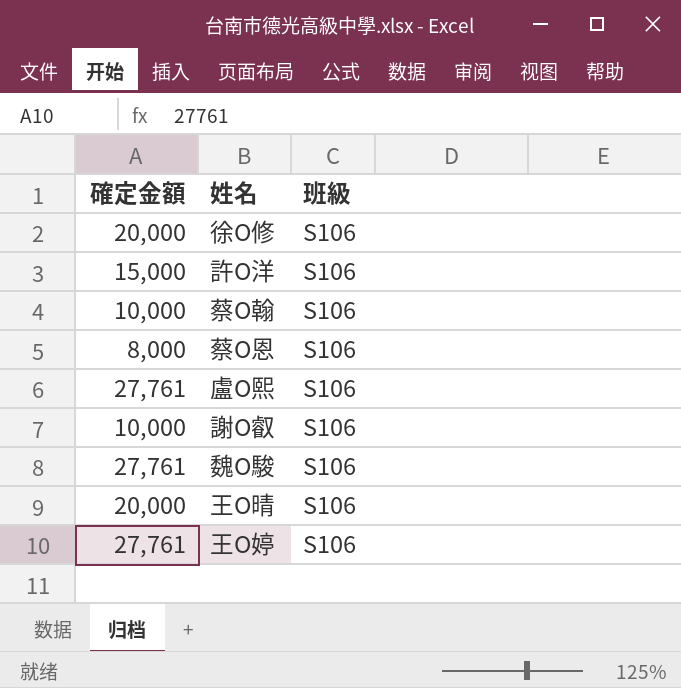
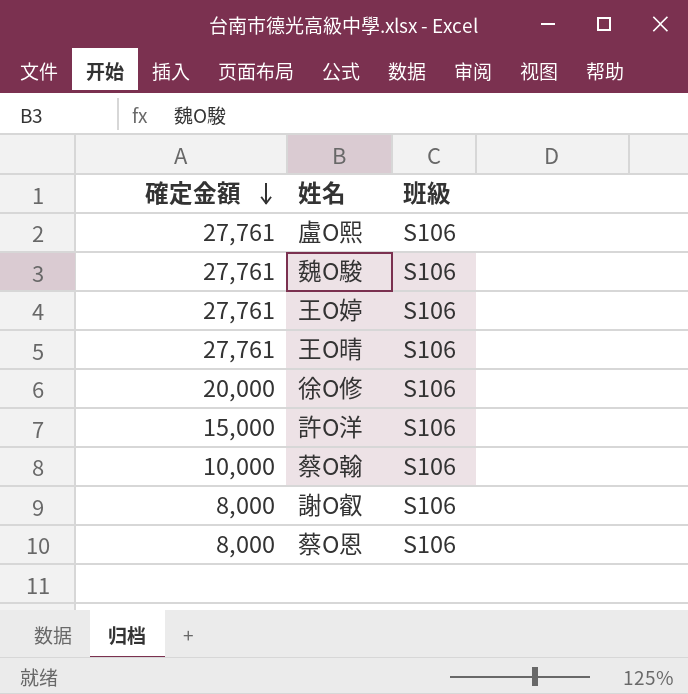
row order: none -> 確定金額 descending
王O晴 | 確定金額: 20,000 -> 27,761
謝O叡 | 確定金額: 10,000 -> 8,000

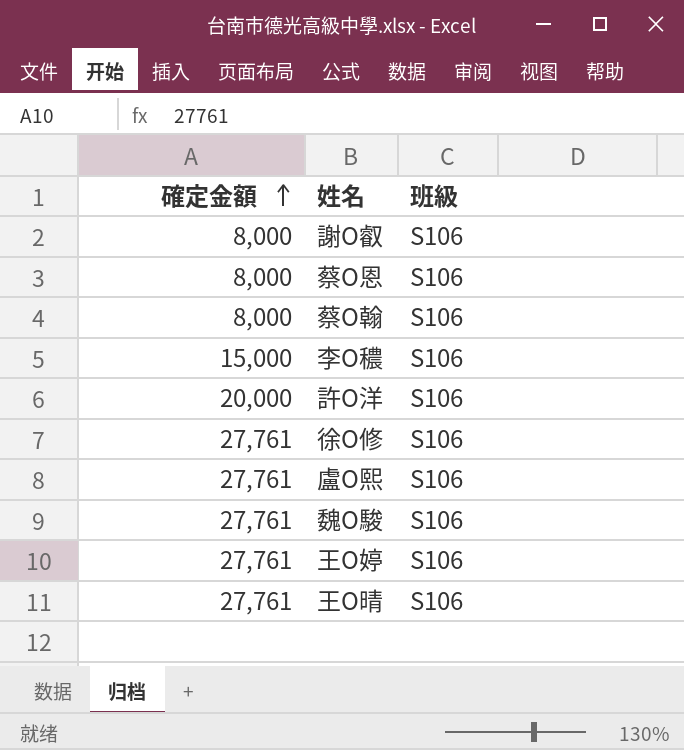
row order: 確定金額 descending -> 確定金額 ascending
蔡O翰 | 確定金額: 10,000 -> 8,000
row 李O穠: none -> 15,000 | S106
許O洋 | 確定金額: 15,000 -> 20,000
徐O修 | 確定金額: 20,000 -> 27,761

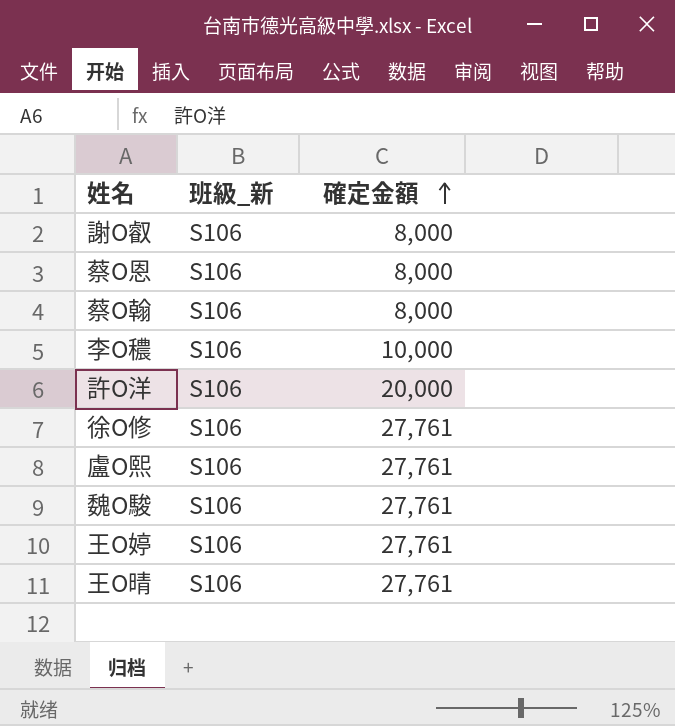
column name: 班級 -> 班級_新
column 確定金額 | position: 1 -> 3
李O穠 | 確定金額: 15,000 -> 10,000

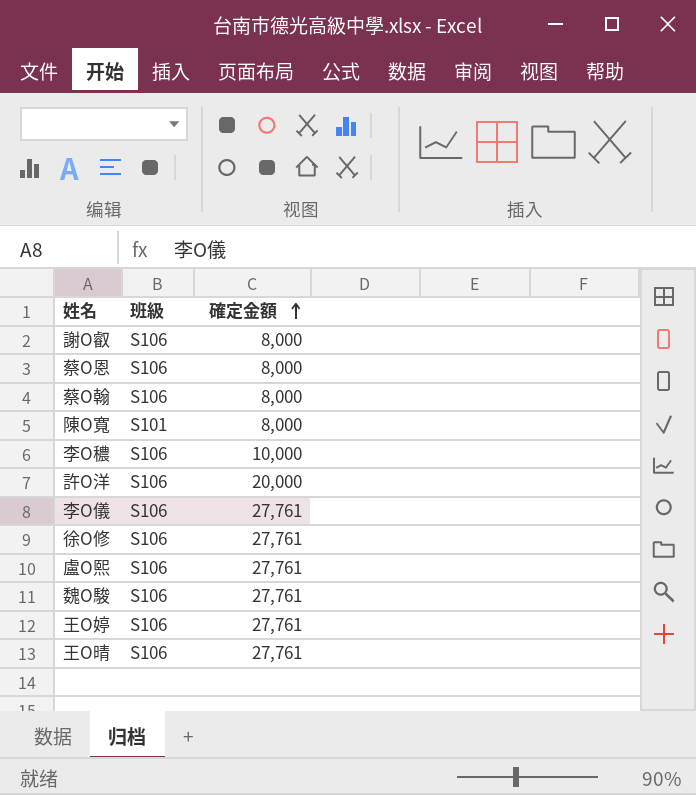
column name: 班級_新 -> 班級
row 陳O寬: none -> S101 | 8,000
row 李O儀: none -> S106 | 27,761

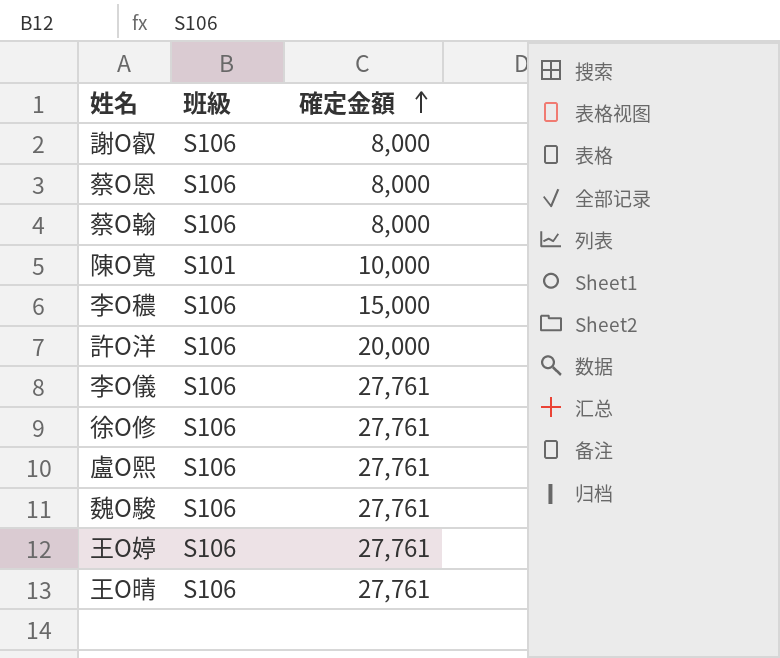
陳O寬 | 確定金額: 8,000 -> 10,000
李O穠 | 確定金額: 10,000 -> 15,000

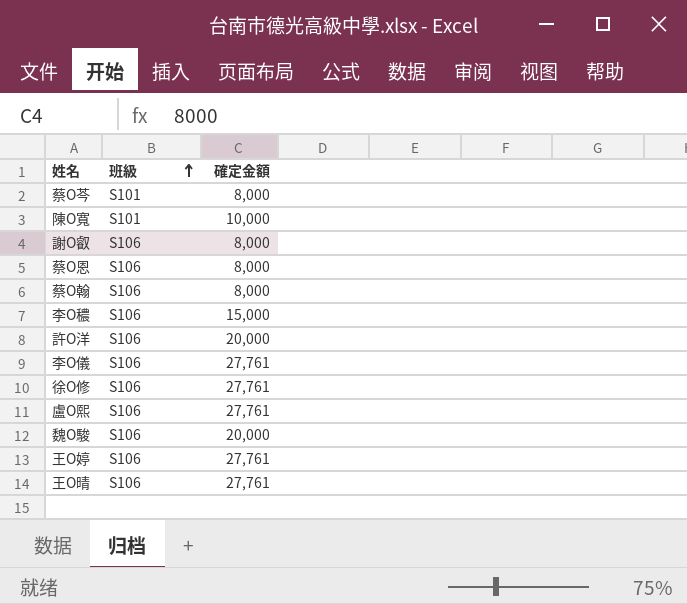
row order: 確定金額 ascending -> 班級 ascending
row 蔡O芩: none -> S101 | 8,000
魏O駿 | 確定金額: 27,761 -> 20,000

